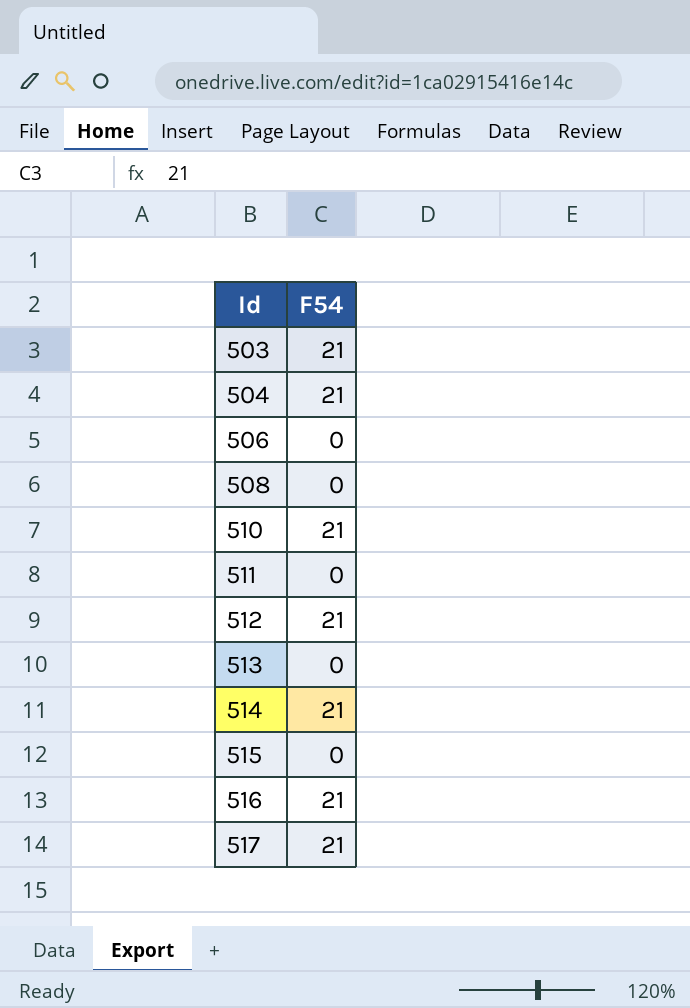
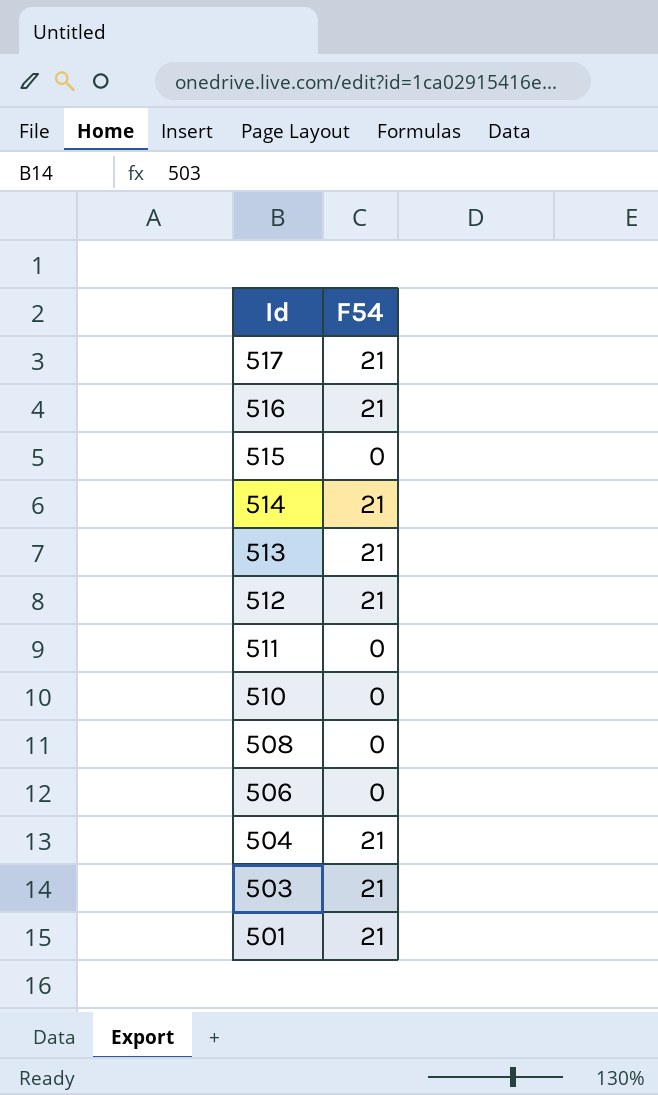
row order: Id ascending -> Id descending
513 | F54: 0 -> 21
510 | F54: 21 -> 0
row 501: none -> 21

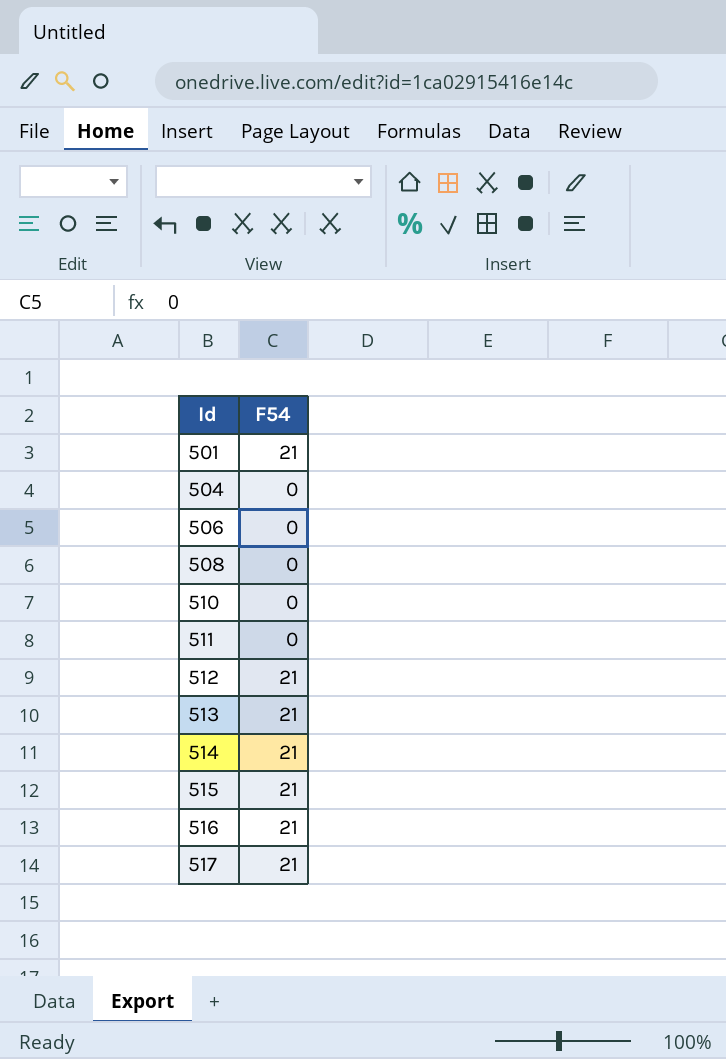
row order: Id descending -> Id ascending
row 503: 21 -> none
504 | F54: 21 -> 0
515 | F54: 0 -> 21

